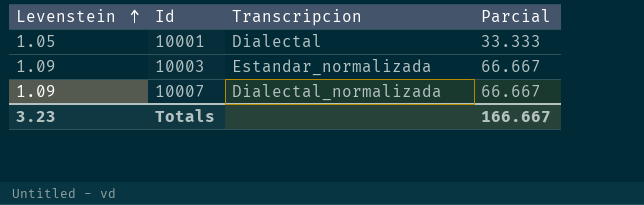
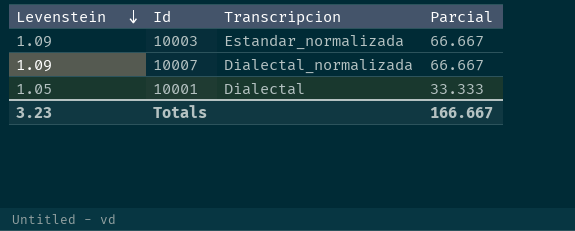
row order: Levenstein ascending -> Levenstein descending

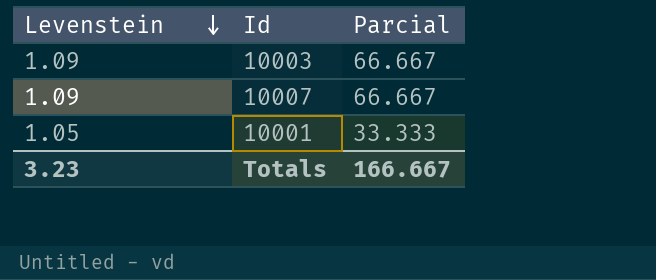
column Transcripcion | position: 3 -> none

